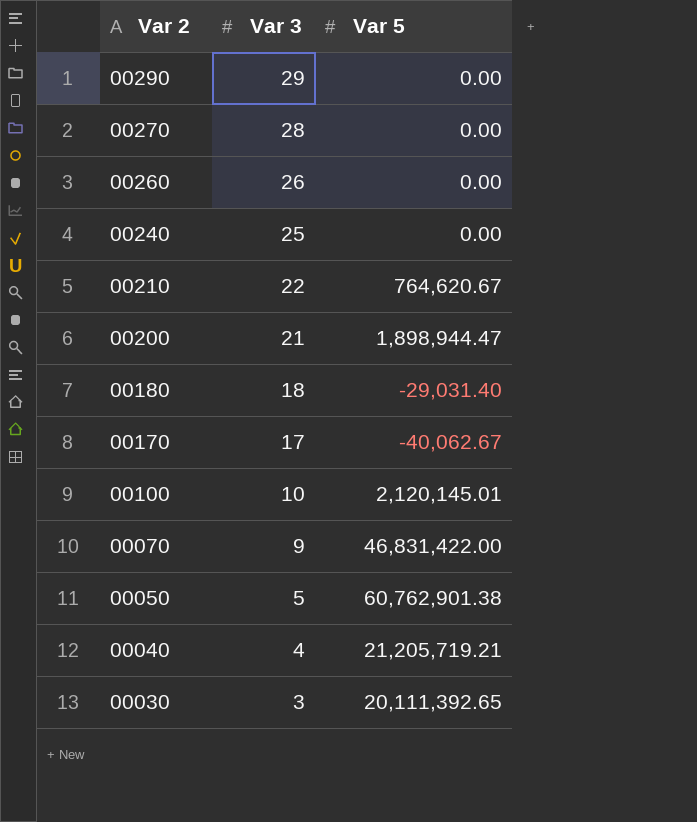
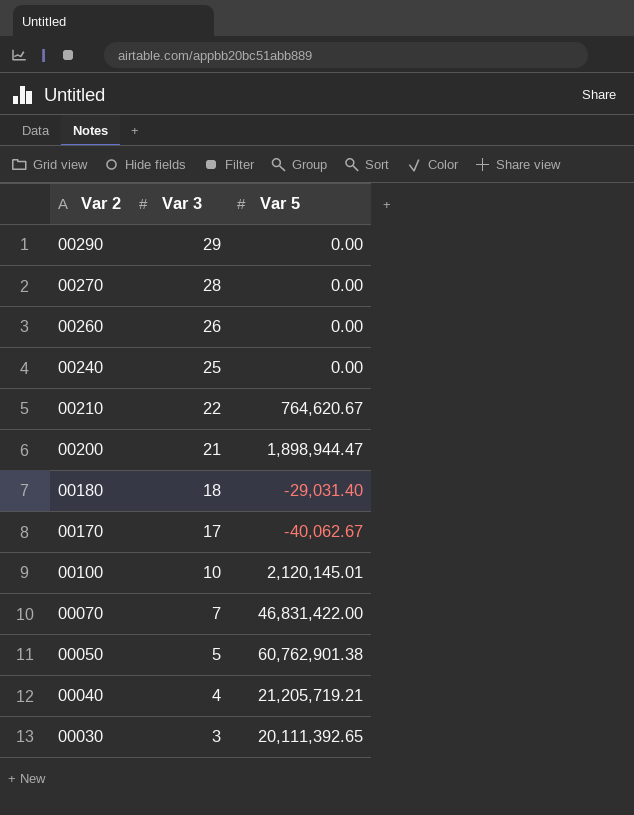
00070 | Var 3: 9 -> 7

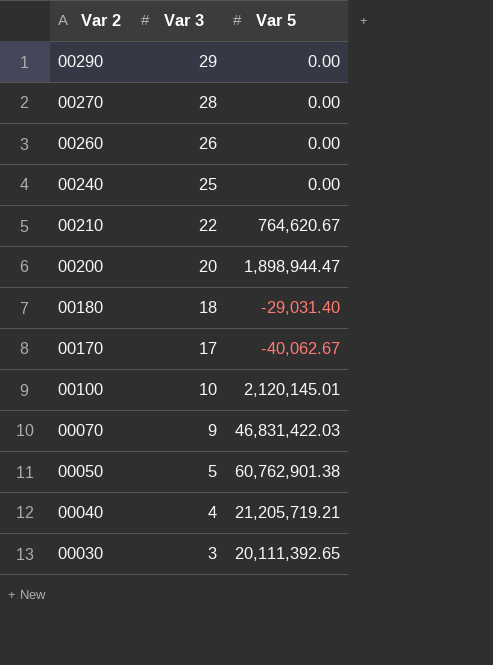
00200 | Var 3: 21 -> 20
00070 | Var 3: 7 -> 9
00070 | Var 5: 46,831,422.00 -> 46,831,422.03

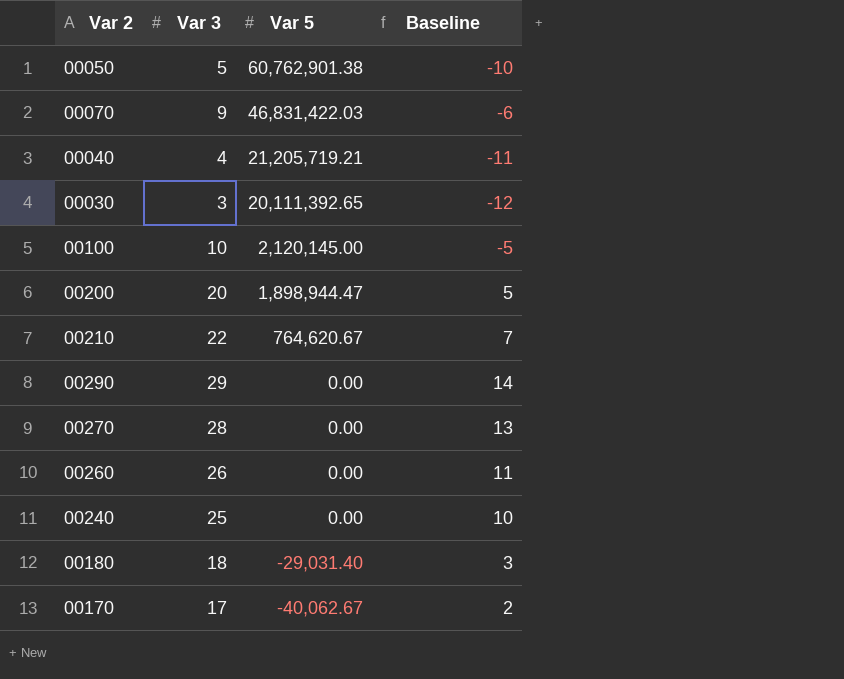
row order: Var 2 descending -> Var 5 descending
column Baseline | formula: none -> [Var 3] - 15
00100 | Var 5: 2,120,145.01 -> 2,120,145.00

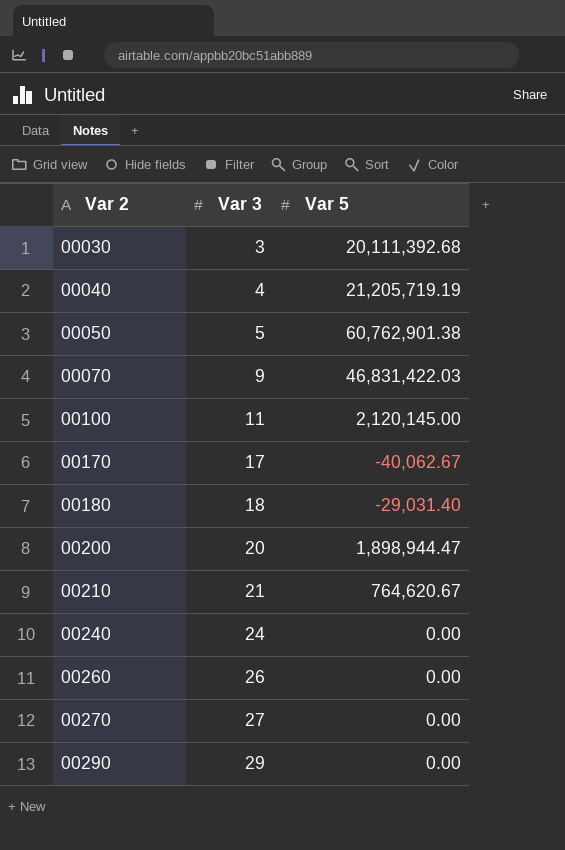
row order: Var 5 descending -> Var 2 ascending
column Baseline | formula: [Var 3] - 15 -> none
00030 | Var 5: 20,111,392.65 -> 20,111,392.68
00040 | Var 5: 21,205,719.21 -> 21,205,719.19
00100 | Var 3: 10 -> 11
00210 | Var 3: 22 -> 21
00240 | Var 3: 25 -> 24
00270 | Var 3: 28 -> 27

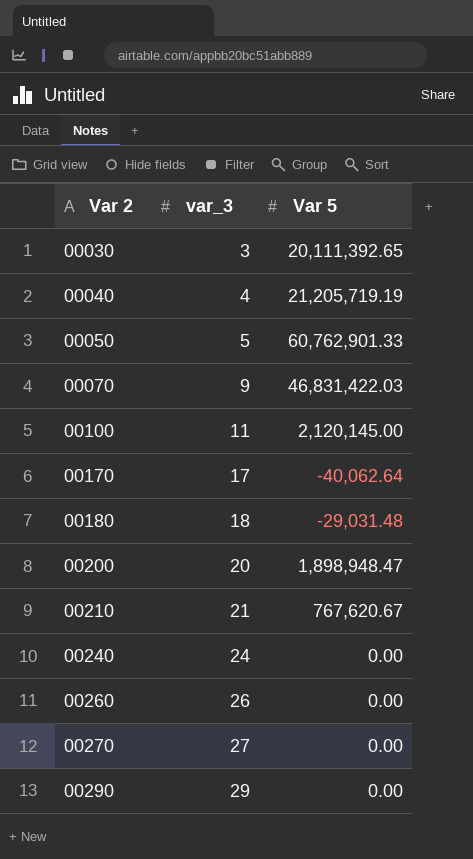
column name: Var 3 -> var_3
00030 | Var 5: 20,111,392.68 -> 20,111,392.65
00050 | Var 5: 60,762,901.38 -> 60,762,901.33
00170 | Var 5: -40,062.67 -> -40,062.64
00180 | Var 5: -29,031.40 -> -29,031.48
00200 | Var 5: 1,898,944.47 -> 1,898,948.47
00210 | Var 5: 764,620.67 -> 767,620.67

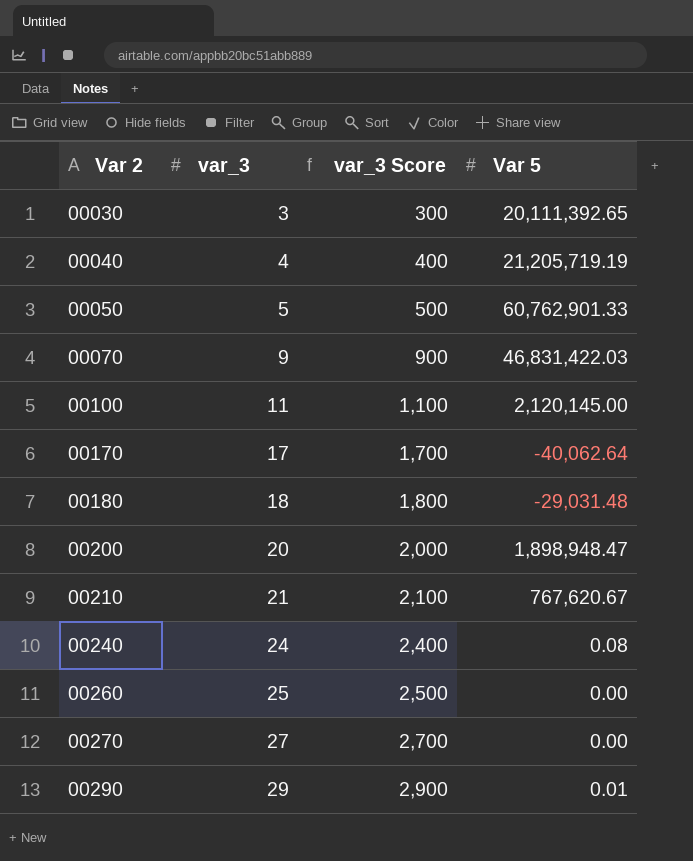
column var_3 Score | formula: none -> [var_3] * 100
00240 | Var 5: 0.00 -> 0.08
00260 | var_3: 26 -> 25
00290 | Var 5: 0.00 -> 0.01

